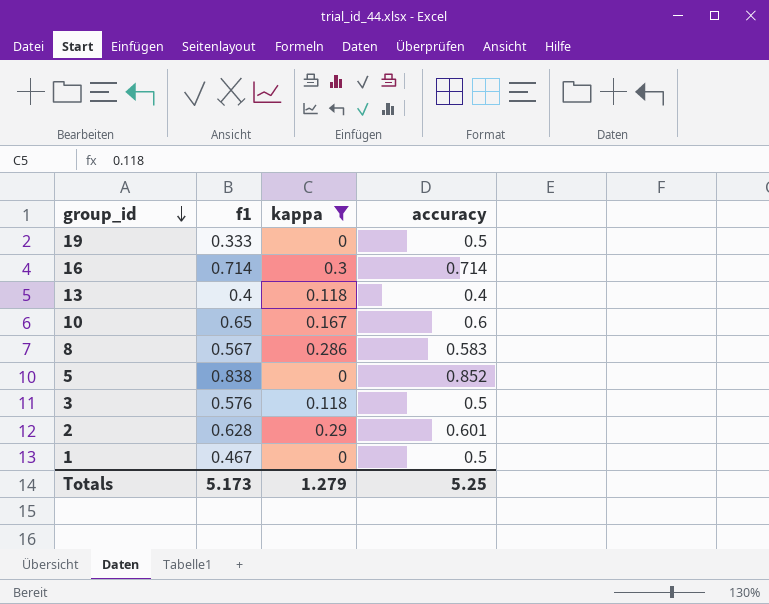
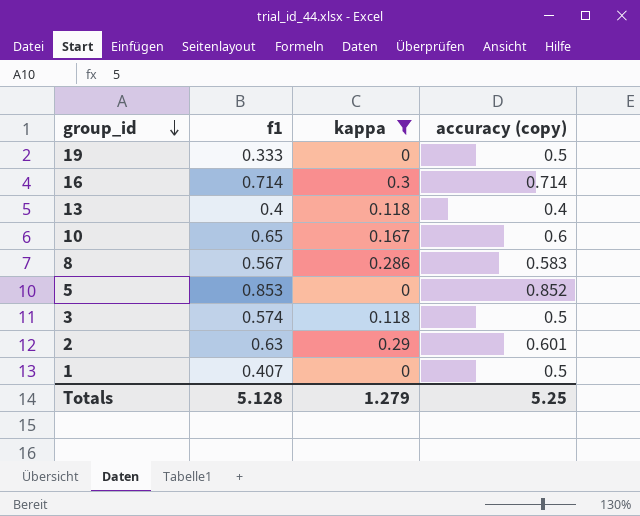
column name: accuracy -> accuracy (copy)
5 | f1: 0.838 -> 0.853
3 | f1: 0.576 -> 0.574
2 | f1: 0.628 -> 0.63
1 | f1: 0.467 -> 0.407
Totals | f1: 5.173 -> 5.128

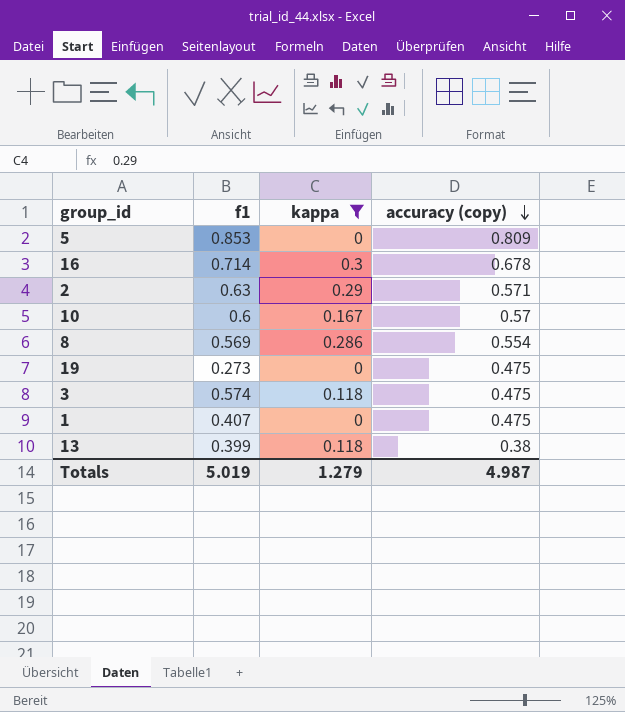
row order: group_id descending -> accuracy (copy) descending
5 | accuracy (copy): 0.852 -> 0.809
16 | accuracy (copy): 0.714 -> 0.678
2 | accuracy (copy): 0.601 -> 0.571
10 | f1: 0.65 -> 0.6
10 | accuracy (copy): 0.6 -> 0.57
8 | f1: 0.567 -> 0.569
8 | accuracy (copy): 0.583 -> 0.554
19 | f1: 0.333 -> 0.273
19 | accuracy (copy): 0.5 -> 0.475
3 | accuracy (copy): 0.5 -> 0.475
1 | accuracy (copy): 0.5 -> 0.475
13 | f1: 0.4 -> 0.399
13 | accuracy (copy): 0.4 -> 0.38
Totals | f1: 5.128 -> 5.019
Totals | accuracy (copy): 5.25 -> 4.987

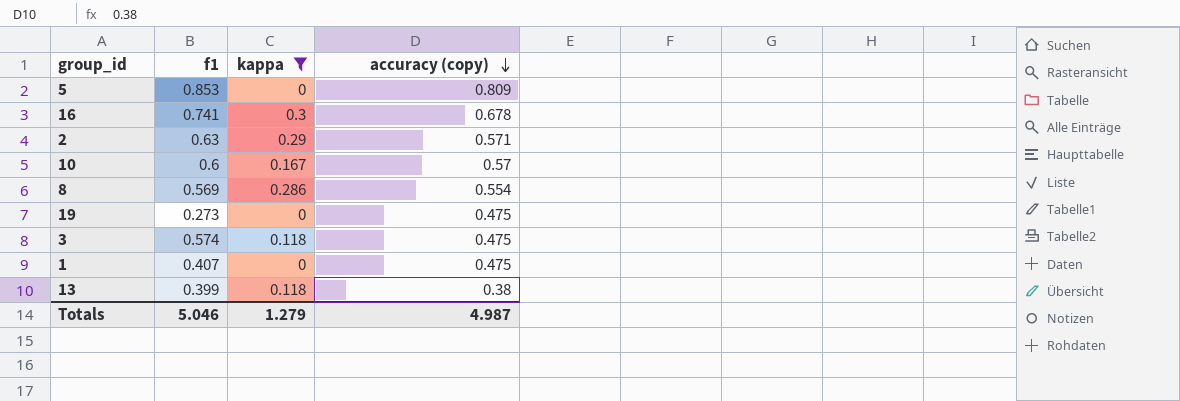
16 | f1: 0.714 -> 0.741
Totals | f1: 5.019 -> 5.046

